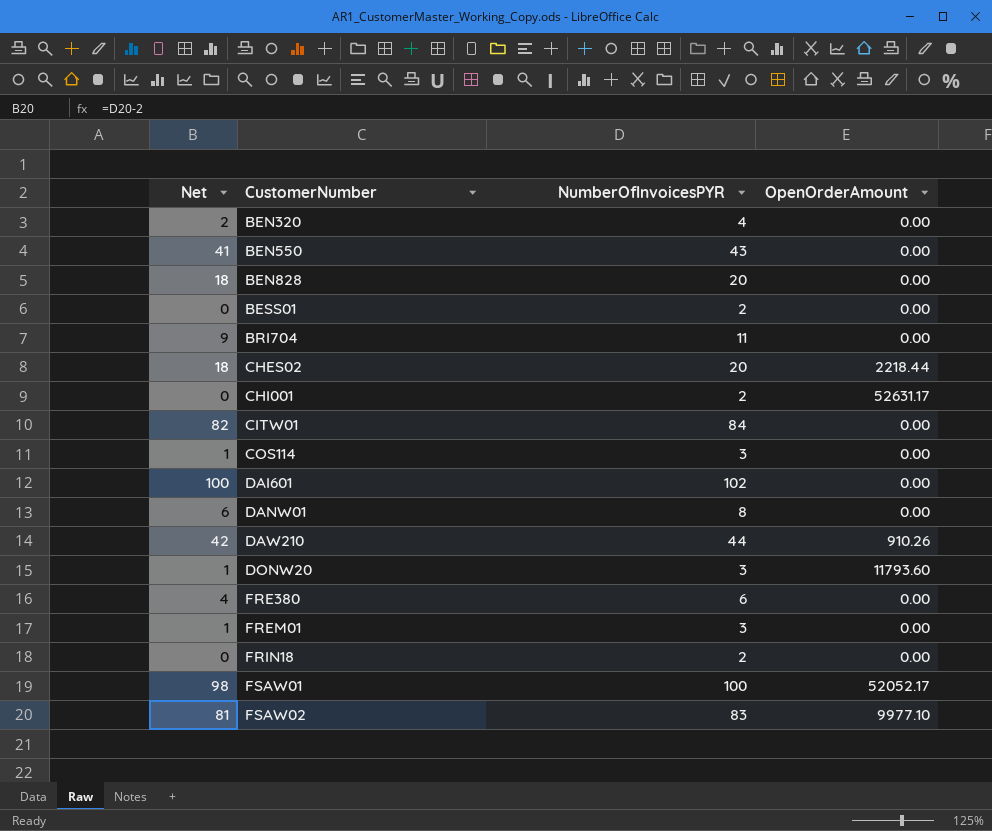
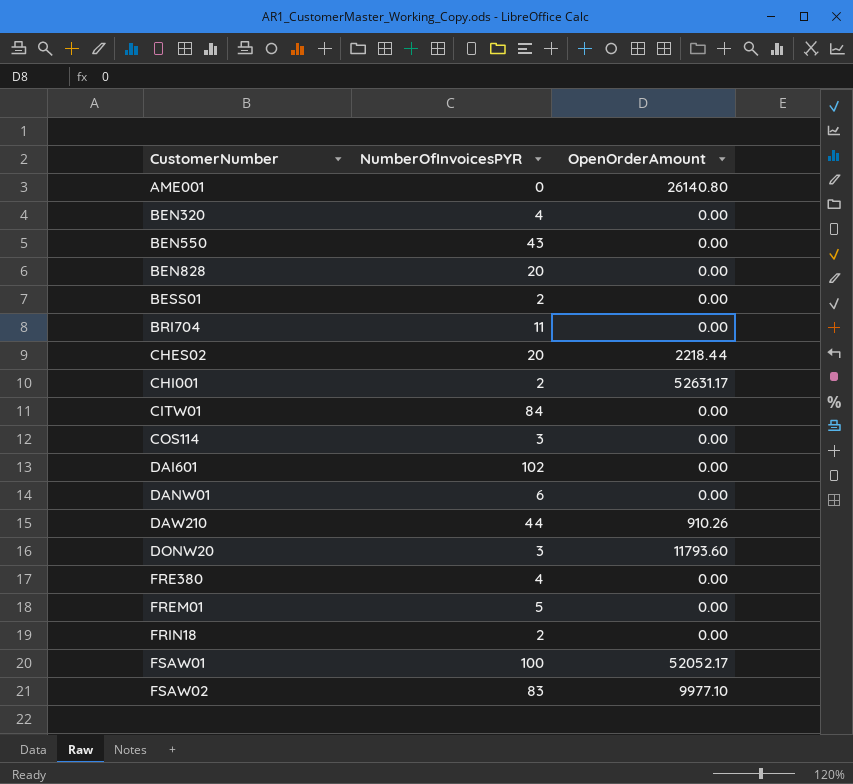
column Net | formula: [NumberOfInvoicesPYR] - 2 -> none
row AME001: none -> 0 | 26140.80
DANW01 | NumberOfInvoicesPYR: 8 -> 6
FRE380 | NumberOfInvoicesPYR: 6 -> 4
FREM01 | NumberOfInvoicesPYR: 3 -> 5

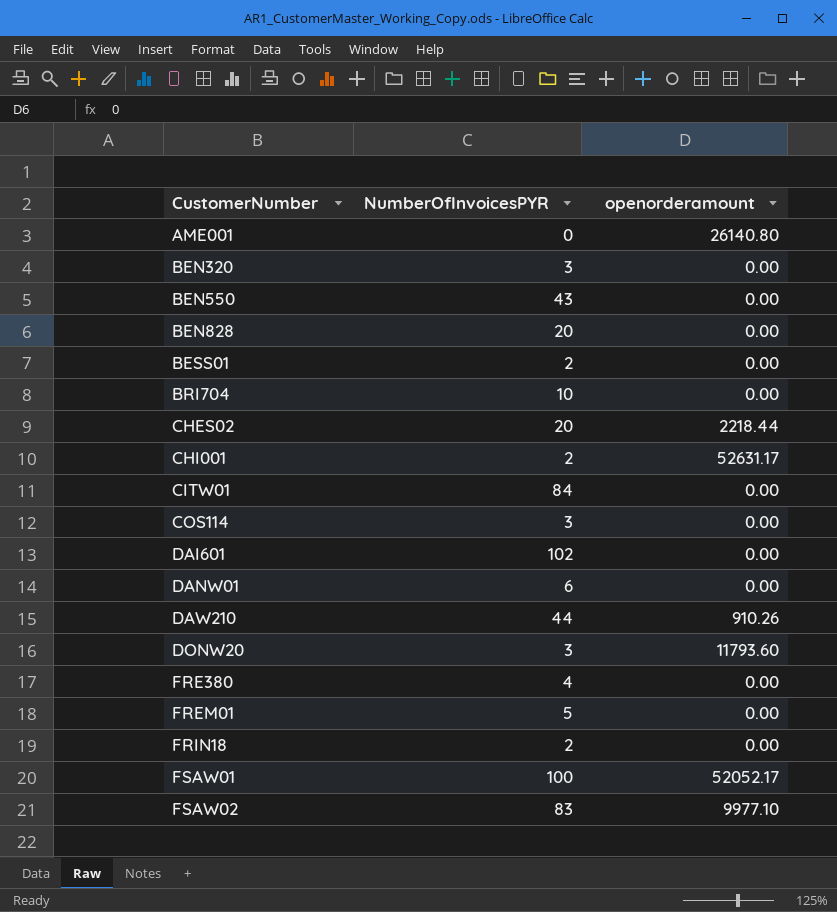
column name: OpenOrderAmount -> openorderamount
BEN320 | NumberOfInvoicesPYR: 4 -> 3
BRI704 | NumberOfInvoicesPYR: 11 -> 10

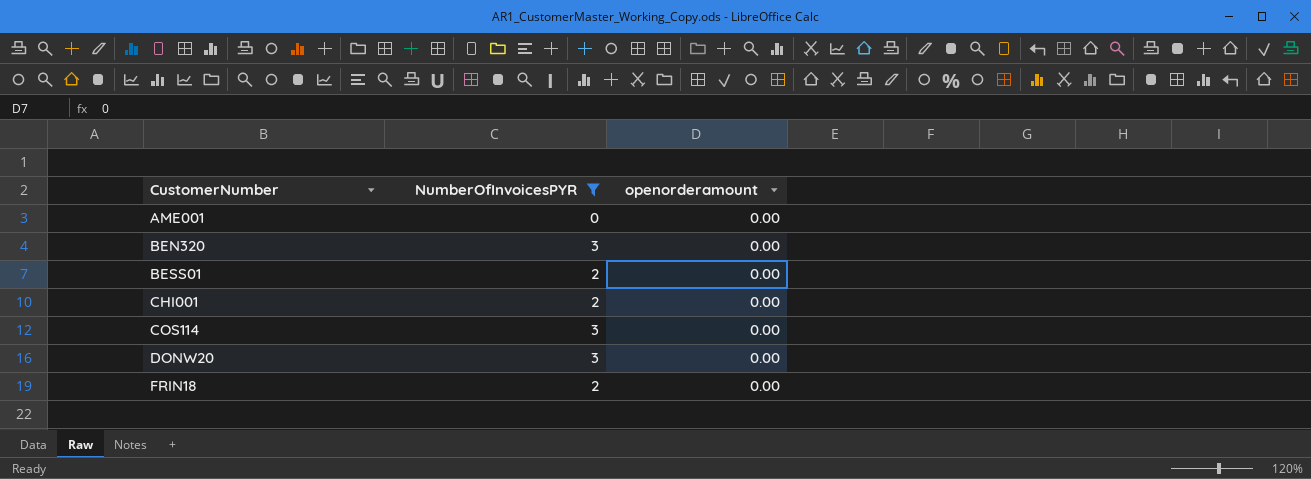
filter: none -> NumberOfInvoicesPYR <= 3
AME001 | openorderamount: 26140.80 -> 0.00
CHI001 | openorderamount: 52631.17 -> 0.00
DONW20 | openorderamount: 11793.60 -> 0.00

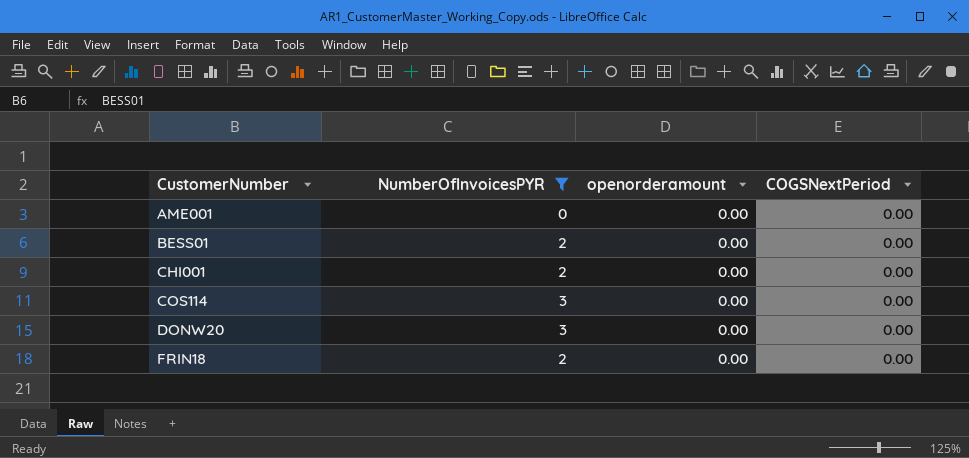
column COGSNextPeriod | position: none -> 4
row BEN320: 3 | 0.00 -> none

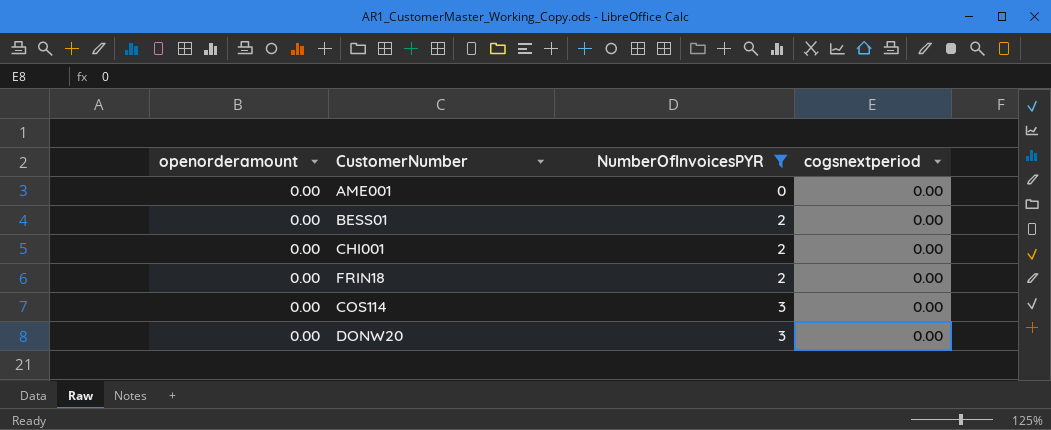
row order: CustomerNumber ascending -> NumberOfInvoicesPYR ascending
column openorderamount | position: 3 -> 1
column name: COGSNextPeriod -> cogsnextperiod

